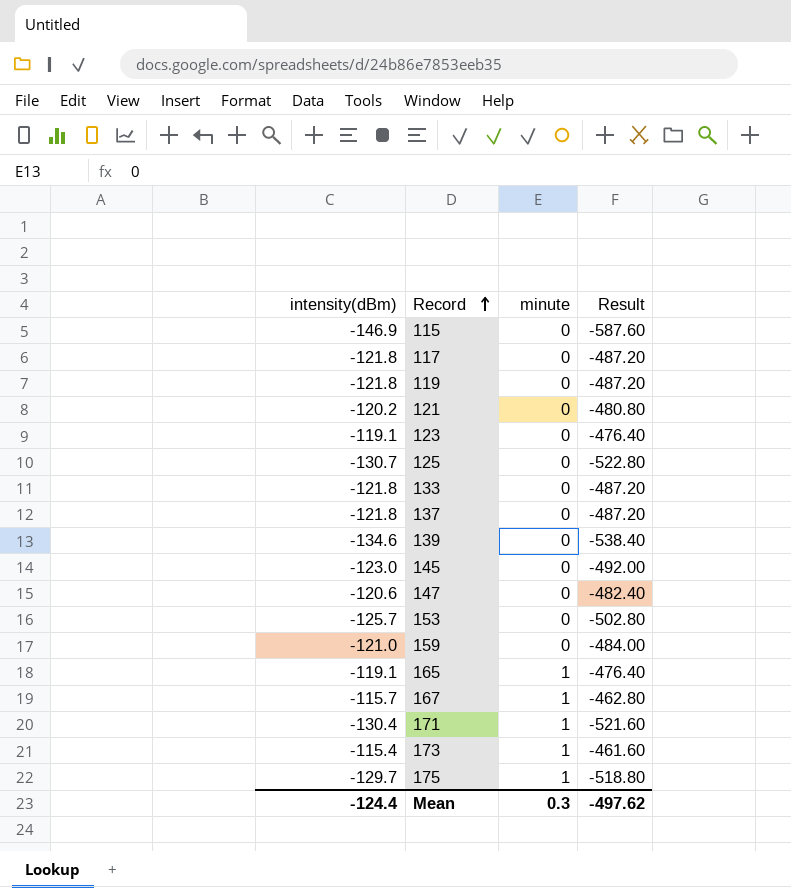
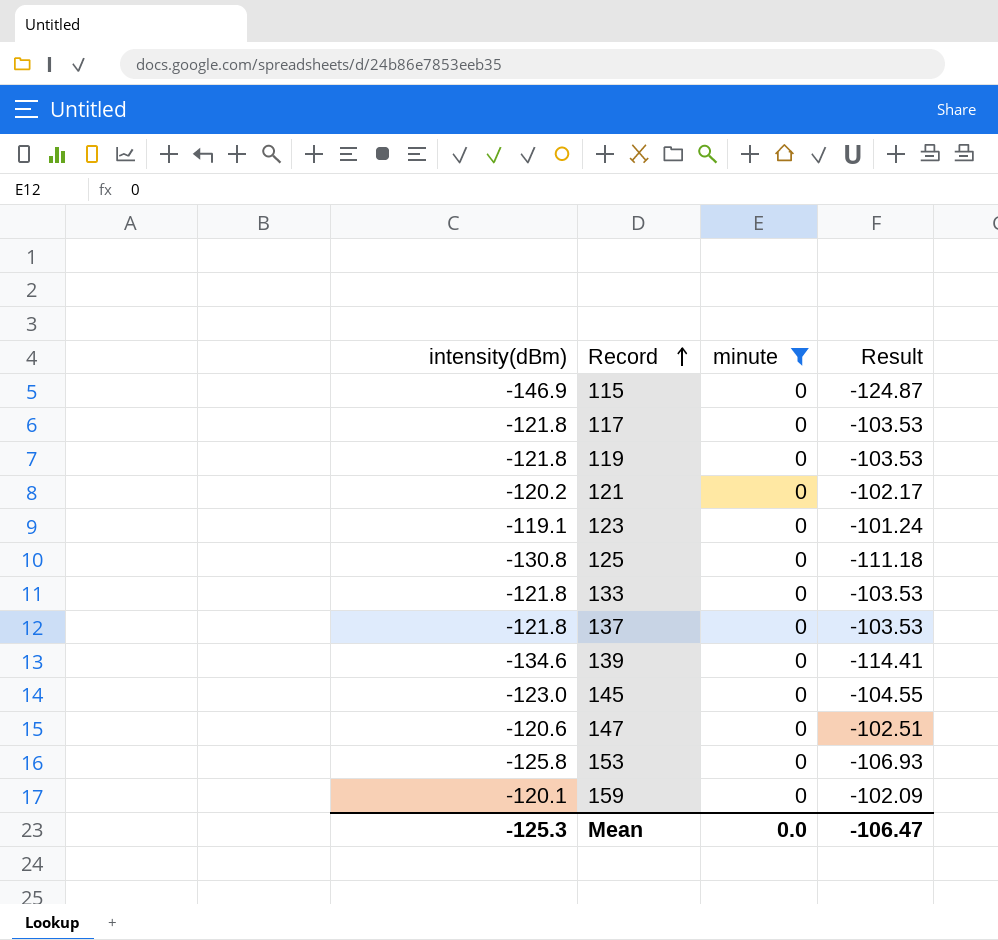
filter: none -> minute = 0
column Result | formula: [intensity(dBm)] * 4 -> [intensity(dBm)] * 0.85
125 | intensity(dBm): -130.7 -> -130.8
153 | intensity(dBm): -125.7 -> -125.8
159 | intensity(dBm): -121.0 -> -120.1
Mean | intensity(dBm): -124.4 -> -125.3
Mean | minute: 0.3 -> 0.0
Mean | Result: -497.62 -> -106.47

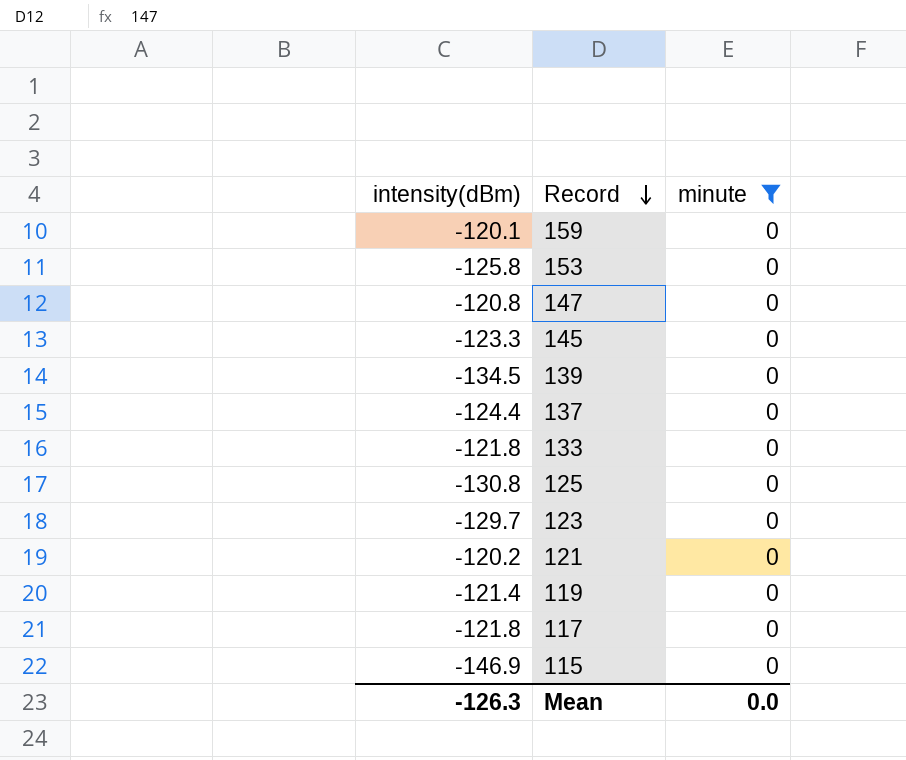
row order: Record ascending -> Record descending
column Result | formula: [intensity(dBm)] * 0.85 -> none
147 | intensity(dBm): -120.6 -> -120.8
145 | intensity(dBm): -123.0 -> -123.3
139 | intensity(dBm): -134.6 -> -134.5
137 | intensity(dBm): -121.8 -> -124.4
123 | intensity(dBm): -119.1 -> -129.7
119 | intensity(dBm): -121.8 -> -121.4
Mean | intensity(dBm): -125.3 -> -126.3

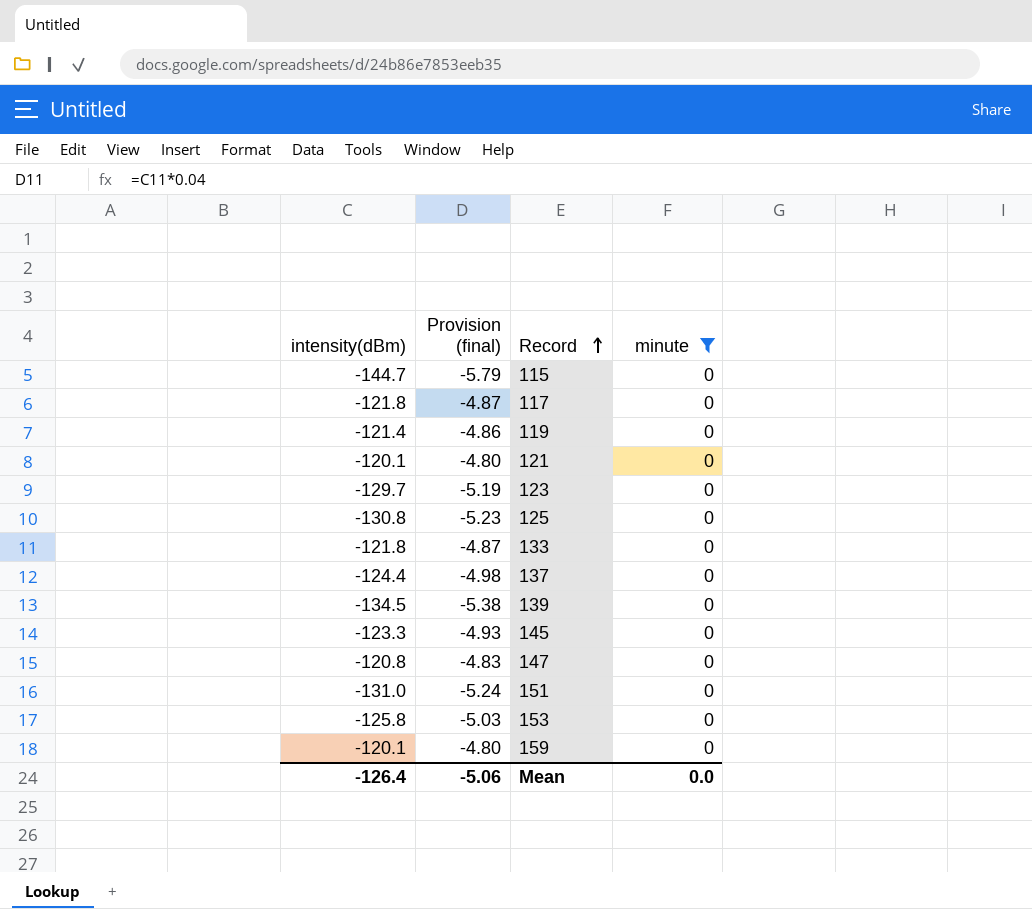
row order: Record descending -> Record ascending
column Provision (final) | formula: none -> [intensity(dBm)] * 0.04
115 | intensity(dBm): -146.9 -> -144.7
121 | intensity(dBm): -120.2 -> -120.1
row 151: none -> -131.0 | -5.24 | 0
Mean | intensity(dBm): -126.3 -> -126.4

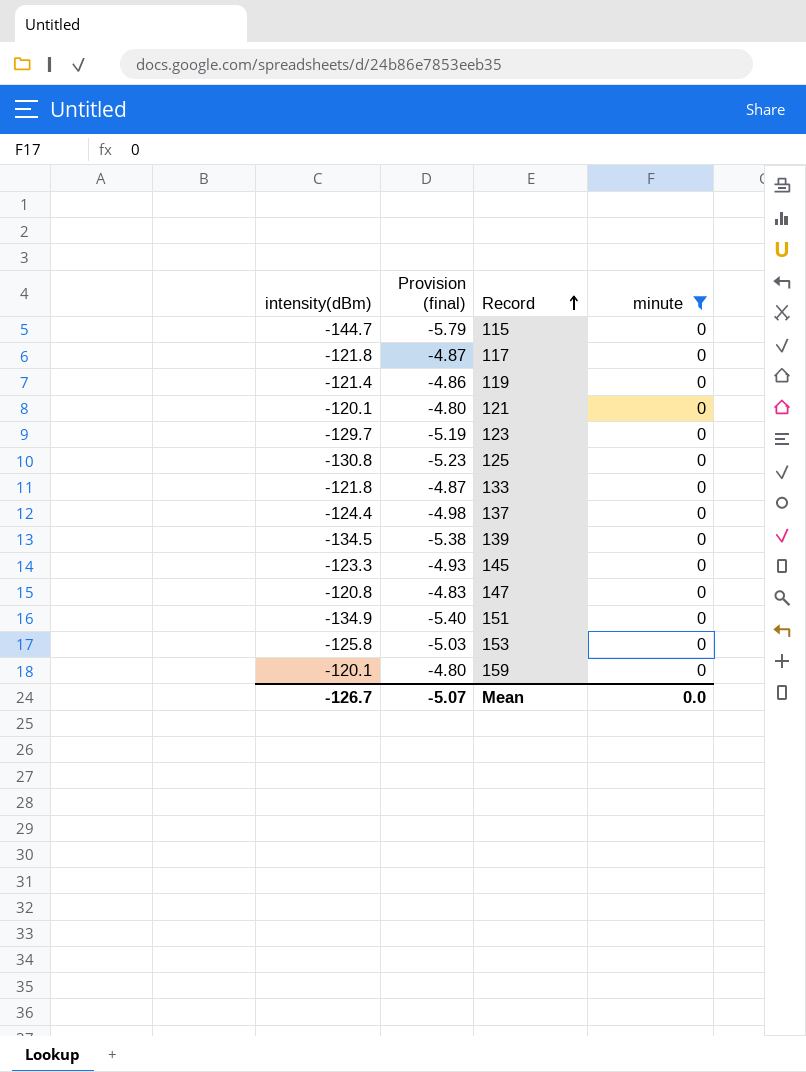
151 | intensity(dBm): -131.0 -> -134.9
151 | Provision (final): -5.24 -> -5.40
Mean | intensity(dBm): -126.4 -> -126.7
Mean | Provision (final): -5.06 -> -5.07

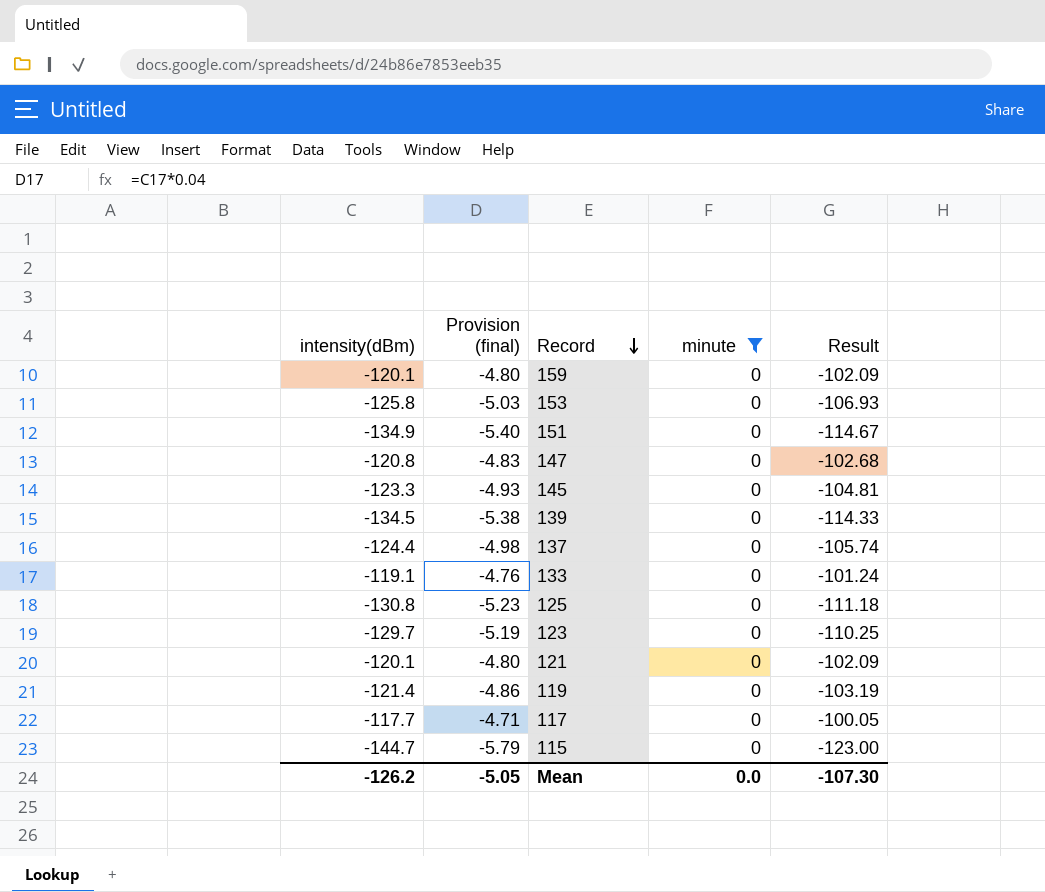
row order: Record ascending -> Record descending
column Result | formula: none -> [intensity(dBm)] * 0.85
133 | intensity(dBm): -121.8 -> -119.1
133 | Provision (final): -4.87 -> -4.76
117 | intensity(dBm): -121.8 -> -117.7
117 | Provision (final): -4.87 -> -4.71
Mean | intensity(dBm): -126.7 -> -126.2
Mean | Provision (final): -5.07 -> -5.05

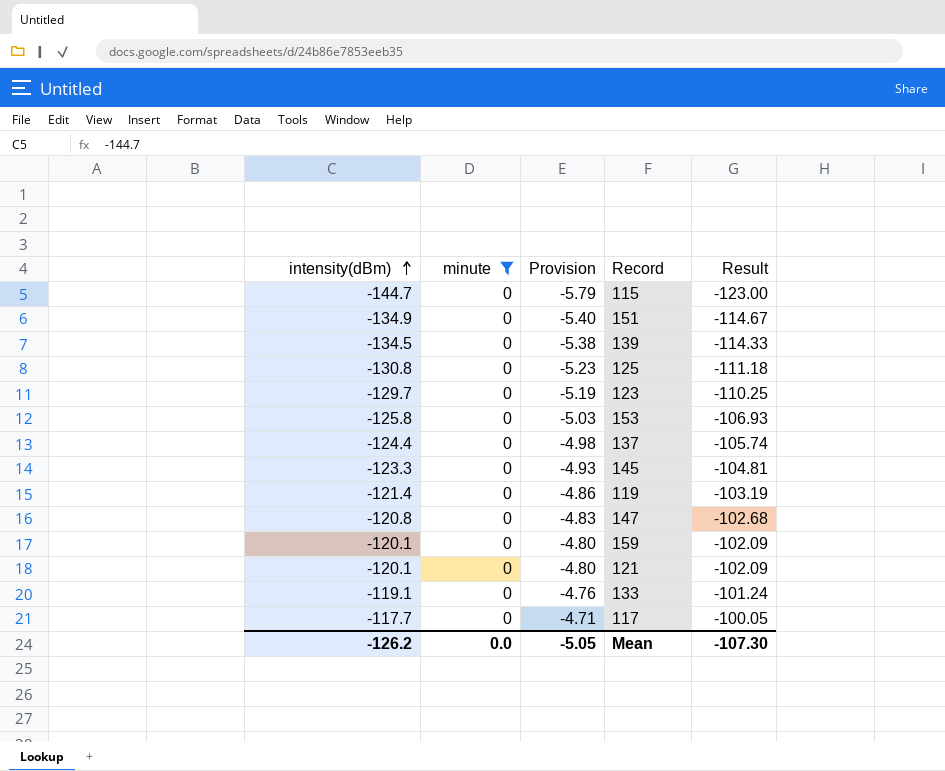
row order: Record descending -> intensity(dBm) ascending
column minute | position: 4 -> 2
column name: Provision (final) -> Provision

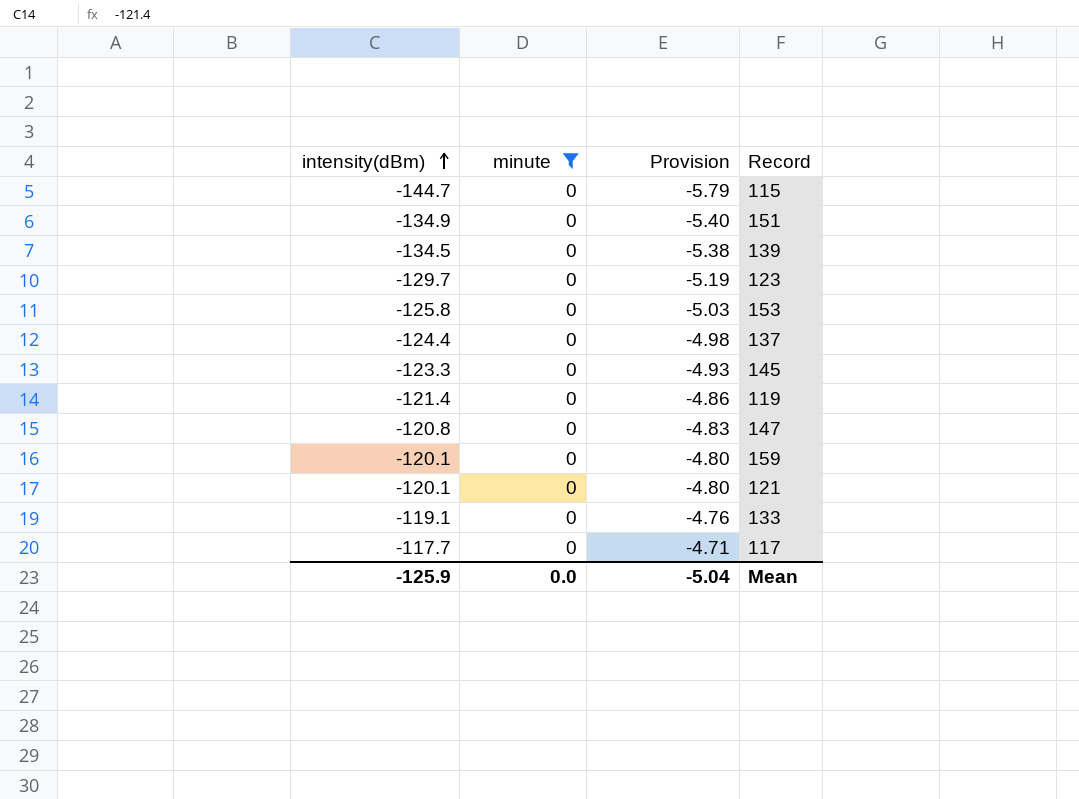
column Result | formula: [intensity(dBm)] * 0.85 -> none
row 125: -130.8 | 0 | -5.23 | -111.18 -> none
Mean | intensity(dBm): -126.2 -> -125.9
Mean | Provision: -5.05 -> -5.04

